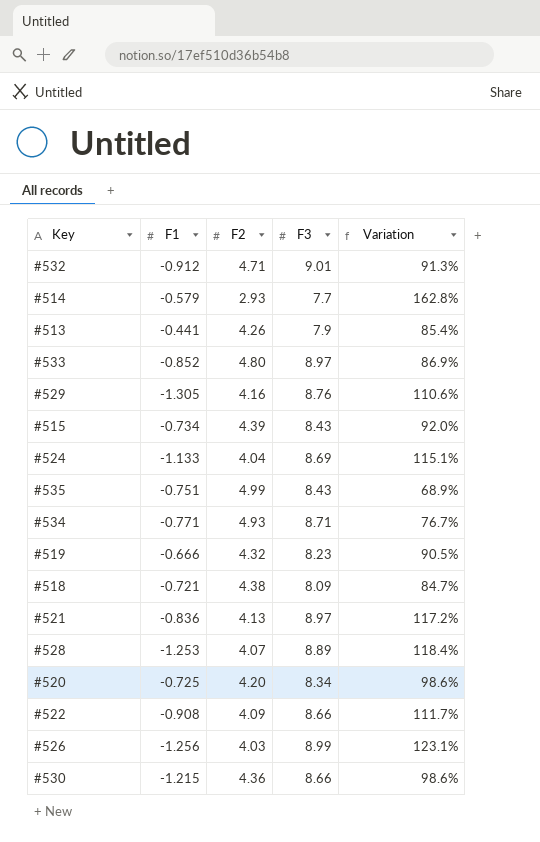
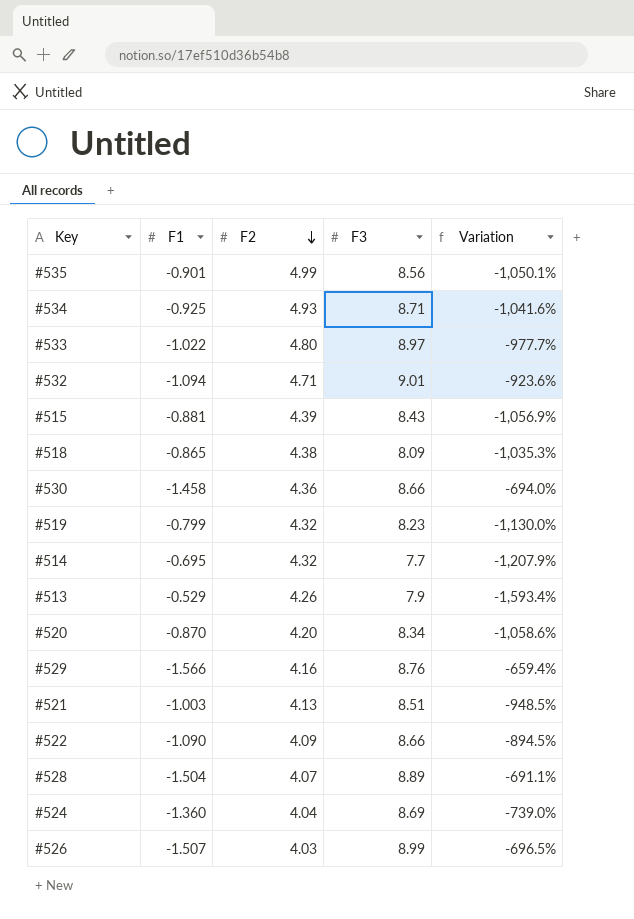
row order: none -> F2 descending
column Variation | formula: ([F3] - [F2]) / [F2] -> ([F3] - [F1]) / [F1]
#535 | F1: -0.751 -> -0.901
#535 | F3: 8.43 -> 8.56
#534 | F1: -0.771 -> -0.925
#533 | F1: -0.852 -> -1.022
#532 | F1: -0.912 -> -1.094
#515 | F1: -0.734 -> -0.881
#518 | F1: -0.721 -> -0.865
#530 | F1: -1.215 -> -1.458
#519 | F1: -0.666 -> -0.799
#514 | F1: -0.579 -> -0.695
#514 | F2: 2.93 -> 4.32
#513 | F1: -0.441 -> -0.529
#520 | F1: -0.725 -> -0.870
#529 | F1: -1.305 -> -1.566
#521 | F1: -0.836 -> -1.003
#521 | F3: 8.97 -> 8.51
#522 | F1: -0.908 -> -1.090
#528 | F1: -1.253 -> -1.504
#524 | F1: -1.133 -> -1.360
#526 | F1: -1.256 -> -1.507

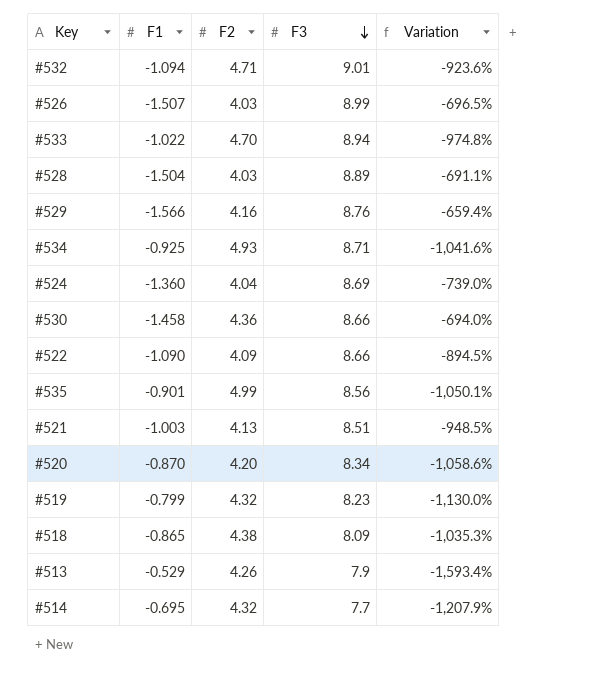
row order: F2 descending -> F3 descending
row #515: -0.881 | 4.39 | 8.43 | -1,056.9% -> none
#533 | F2: 4.80 -> 4.70
#533 | F3: 8.97 -> 8.94
#533 | Variation: -977.7% -> -974.8%
#528 | F2: 4.07 -> 4.03

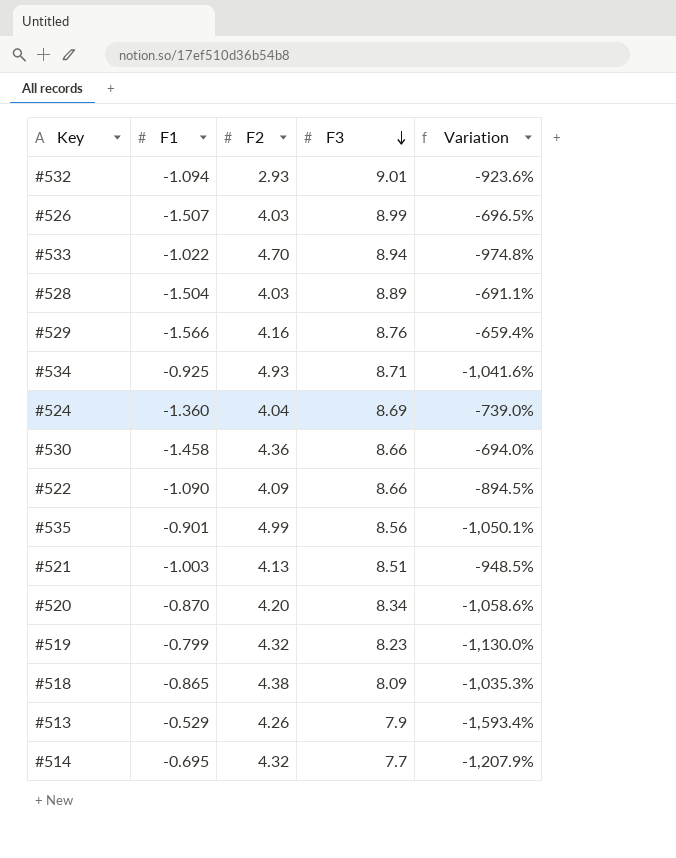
#532 | F2: 4.71 -> 2.93

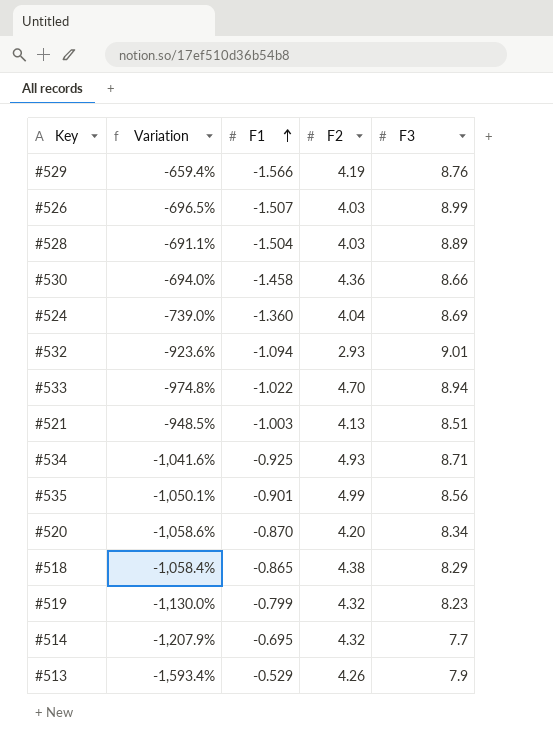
row order: F3 descending -> F1 ascending
column Variation | position: 5 -> 2
row #522: -1.090 | 4.09 | 8.66 | -894.5% -> none
#529 | F2: 4.16 -> 4.19
#518 | Variation: -1,035.3% -> -1,058.4%
#518 | F3: 8.09 -> 8.29

